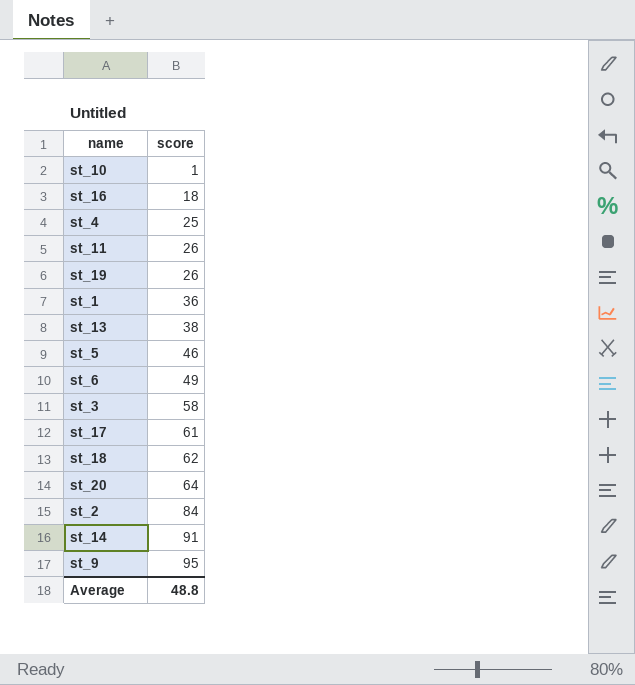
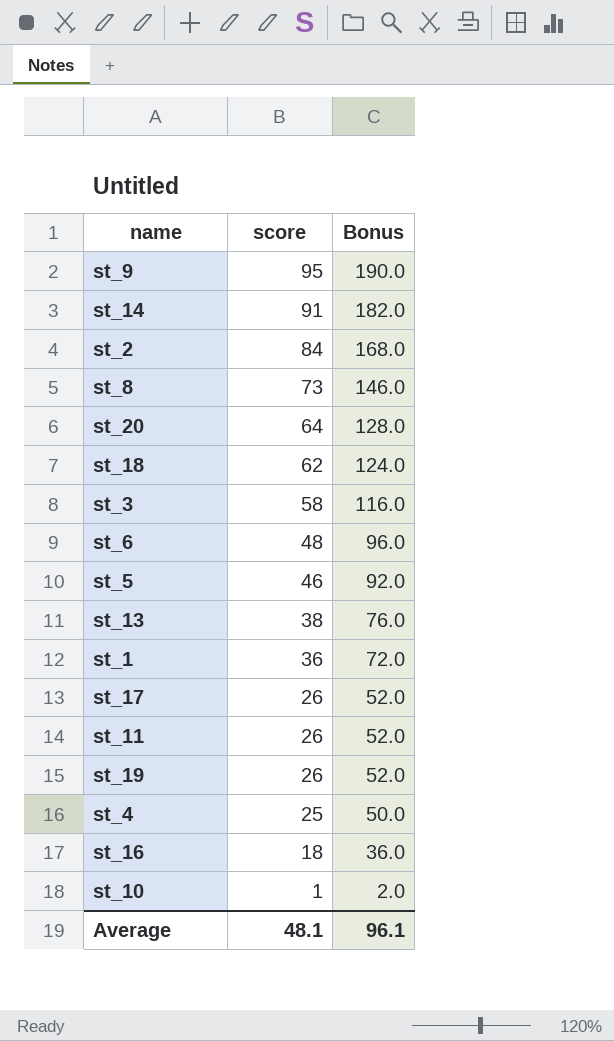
row order: score ascending -> score descending
column Bonus | formula: none -> [score] * 2
row st_8: none -> 73 | 146.0
st_6 | score: 49 -> 48
st_17 | score: 61 -> 26
Average | score: 48.8 -> 48.1

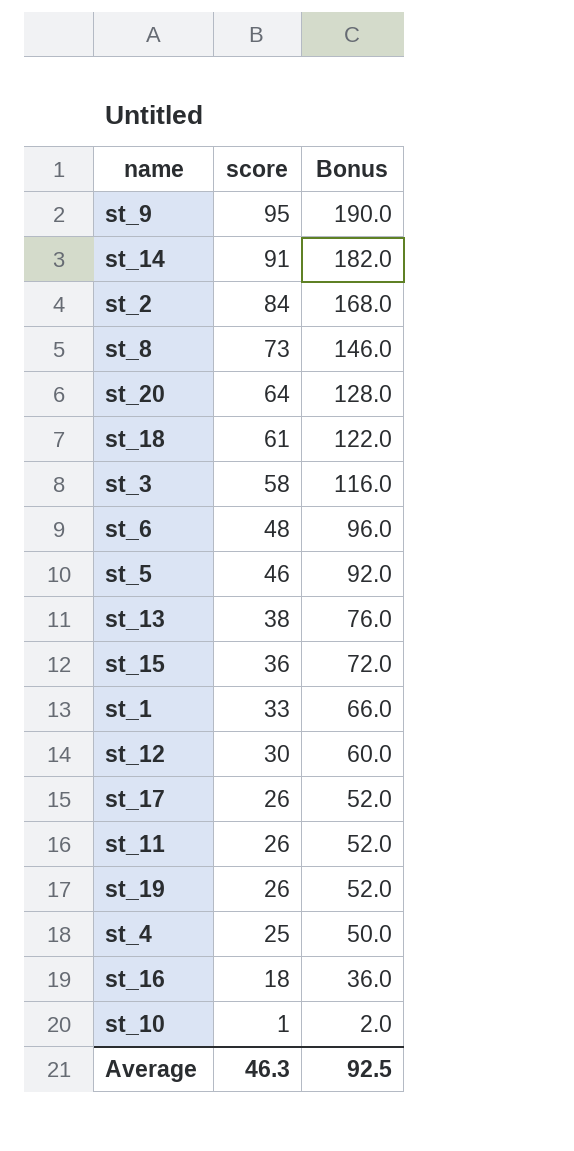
st_18 | score: 62 -> 61
st_18 | Bonus: 124.0 -> 122.0
row st_15: none -> 36 | 72.0
st_1 | score: 36 -> 33
st_1 | Bonus: 72.0 -> 66.0
row st_12: none -> 30 | 60.0
Average | score: 48.1 -> 46.3
Average | Bonus: 96.1 -> 92.5

